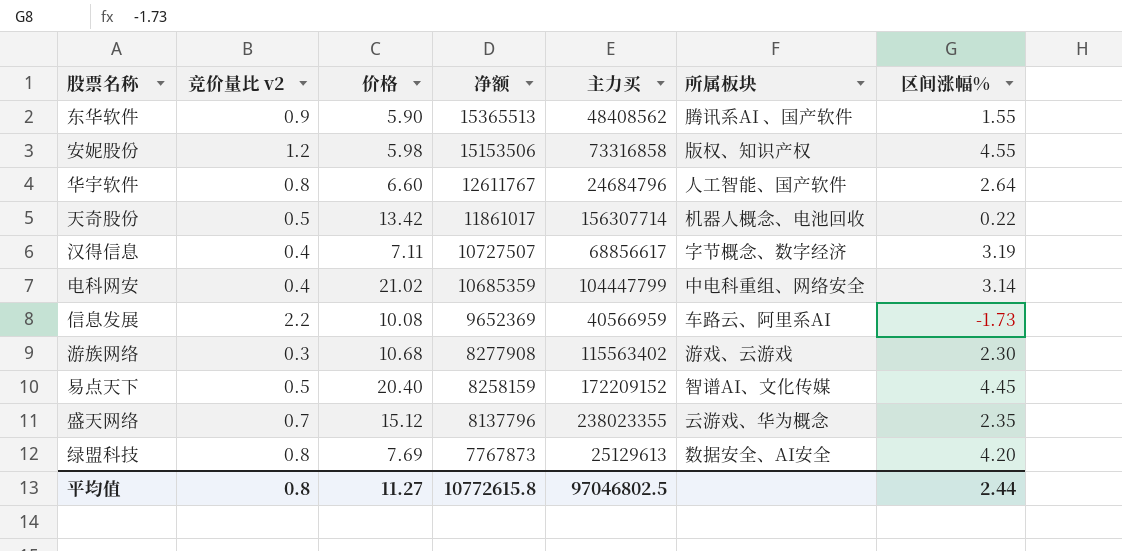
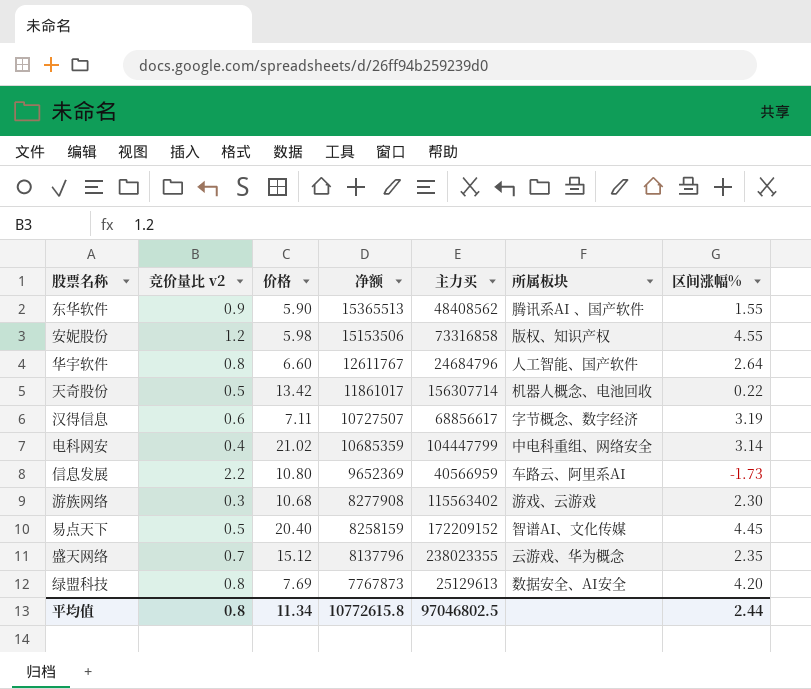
汉得信息 | 竞价量比 v2: 0.4 -> 0.6
信息发展 | 价格: 10.08 -> 10.80
平均值 | 价格: 11.27 -> 11.34

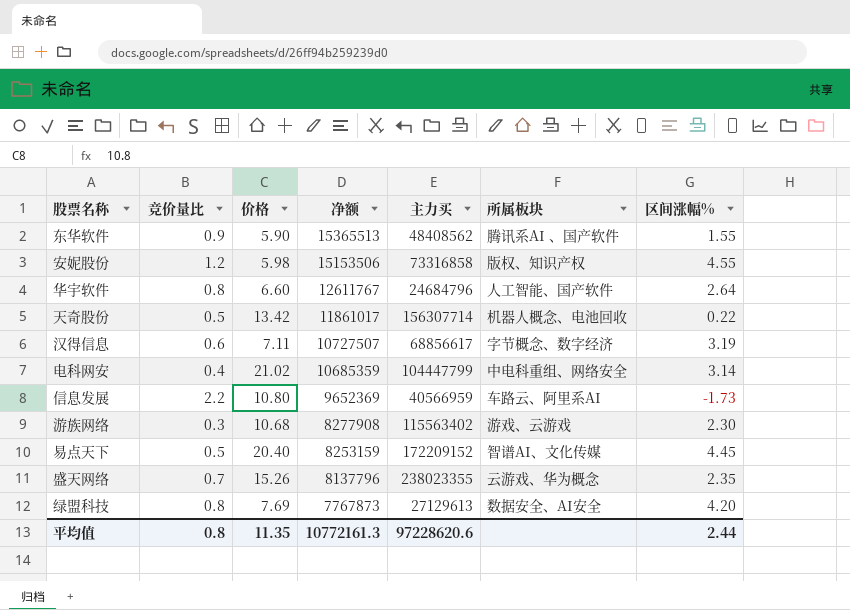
column name: 竞价量比 v2 -> 竞价量比
易点天下 | 净额: 8258159 -> 8253159
盛天网络 | 价格: 15.12 -> 15.26
绿盟科技 | 主力买: 25129613 -> 27129613
平均值 | 价格: 11.34 -> 11.35
平均值 | 净额: 10772615.8 -> 10772161.3
平均值 | 主力买: 97046802.5 -> 97228620.6

